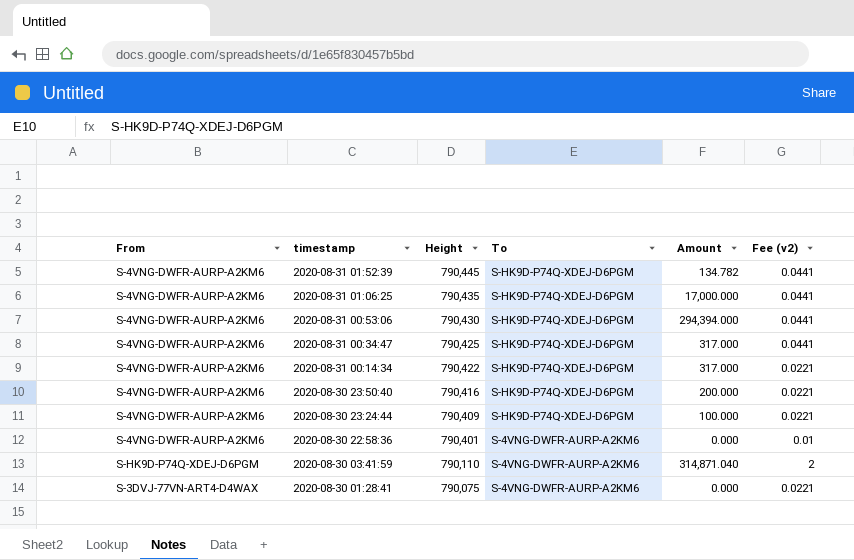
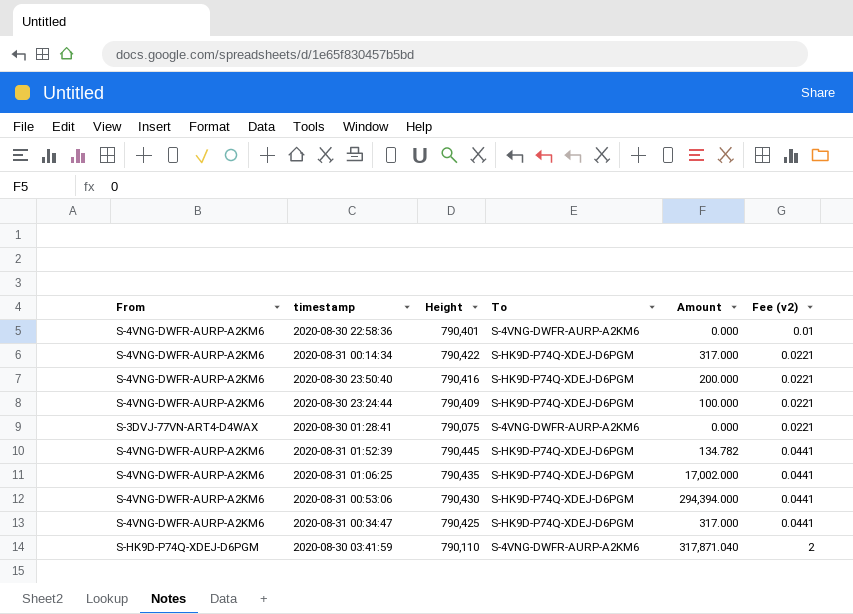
row order: timestamp descending -> Fee (v2) ascending
2020-08-31 01:06:25 | Amount: 17,000.000 -> 17,002.000
2020-08-30 03:41:59 | Amount: 314,871.040 -> 317,871.040

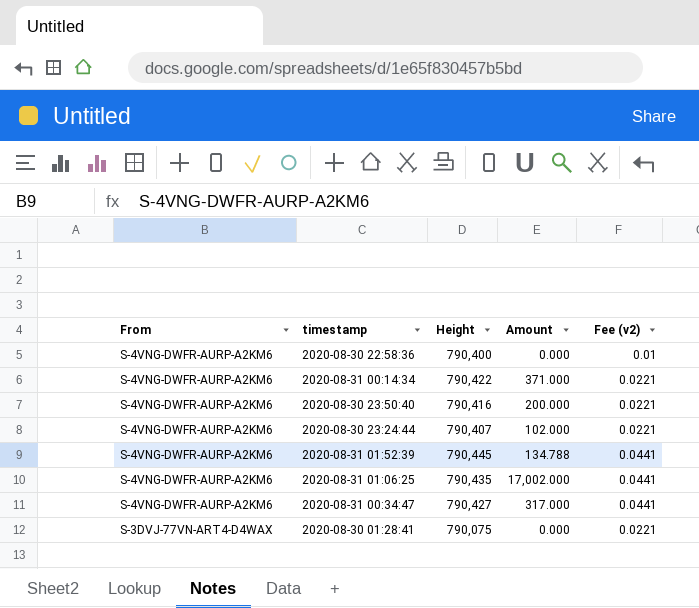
row order: Fee (v2) ascending -> From descending
column To | position: 4 -> none
row 2020-08-31 00:53:06: S-4VNG-DWFR-AURP-A2KM6 | 790,430 | S-HK9D-P74Q-XDEJ-D6PGM | 294,394.000 | 0.0441 -> none
row 2020-08-30 03:41:59: S-HK9D-P74Q-XDEJ-D6PGM | 790,110 | S-4VNG-DWFR-AURP-A2KM6 | 317,871.040 | 2 -> none
2020-08-30 22:58:36 | Height: 790,401 -> 790,400
2020-08-31 00:14:34 | Amount: 317.000 -> 371.000
2020-08-30 23:24:44 | Height: 790,409 -> 790,407
2020-08-30 23:24:44 | Amount: 100.000 -> 102.000
2020-08-31 01:52:39 | Amount: 134.782 -> 134.788
2020-08-31 00:34:47 | Height: 790,425 -> 790,427

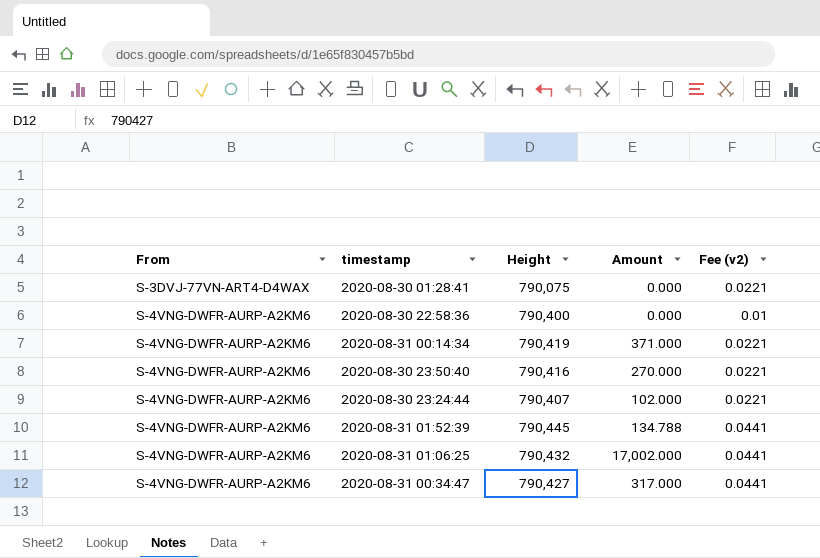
row order: From descending -> From ascending
2020-08-31 00:14:34 | Height: 790,422 -> 790,419
2020-08-30 23:50:40 | Amount: 200.000 -> 270.000
2020-08-31 01:06:25 | Height: 790,435 -> 790,432

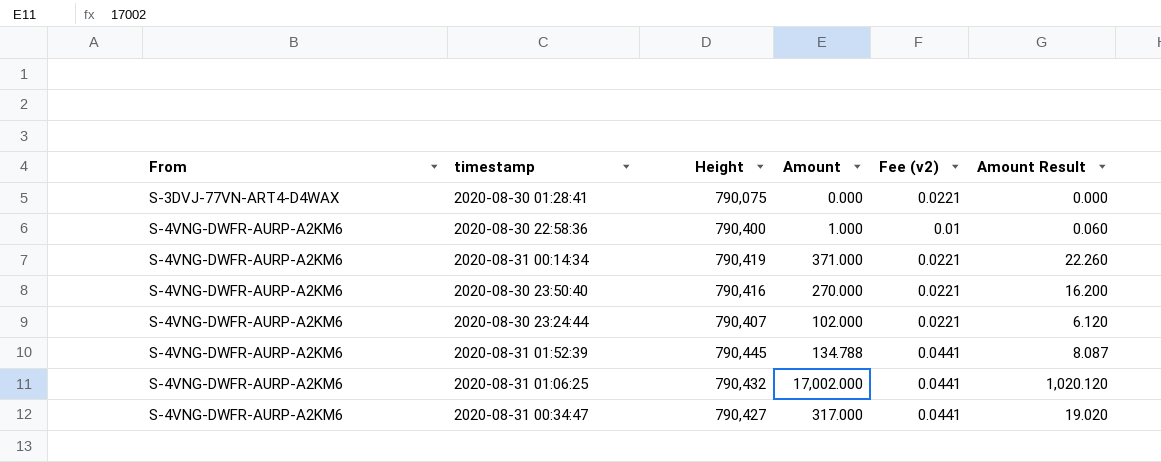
column Amount Result | formula: none -> [Amount] * 0.06
2020-08-30 22:58:36 | Amount: 0.000 -> 1.000

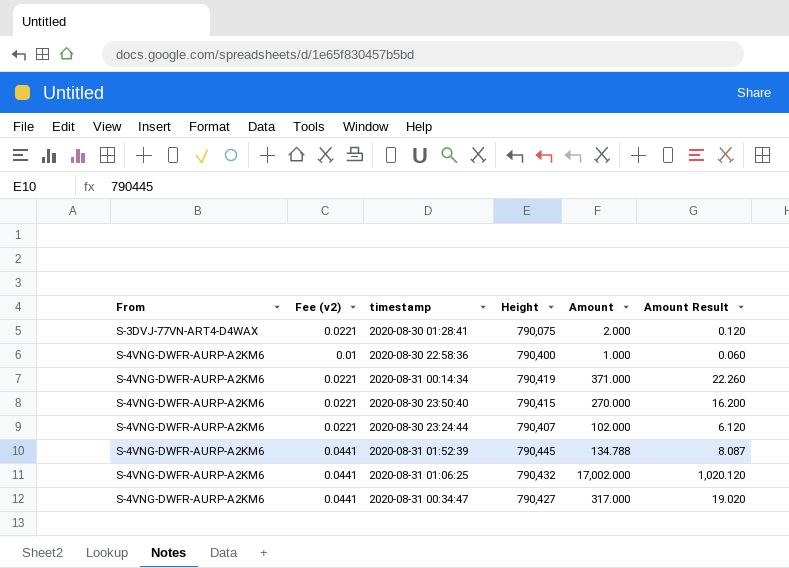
column Fee (v2) | position: 5 -> 2
2020-08-30 01:28:41 | Amount: 0.000 -> 2.000
2020-08-30 01:28:41 | Amount Result: 0.000 -> 0.120
2020-08-30 23:50:40 | Height: 790,416 -> 790,415

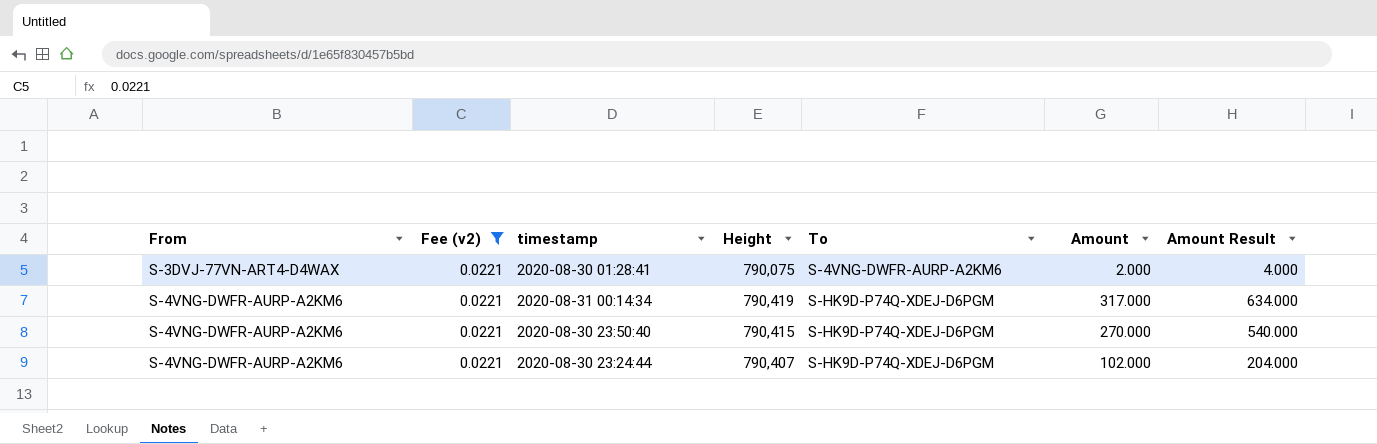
filter: none -> Fee (v2) = 0.0221
column To | position: none -> 5
column Amount Result | formula: [Amount] * 0.06 -> [Amount] * 2
2020-08-31 00:14:34 | Amount: 371.000 -> 317.000

